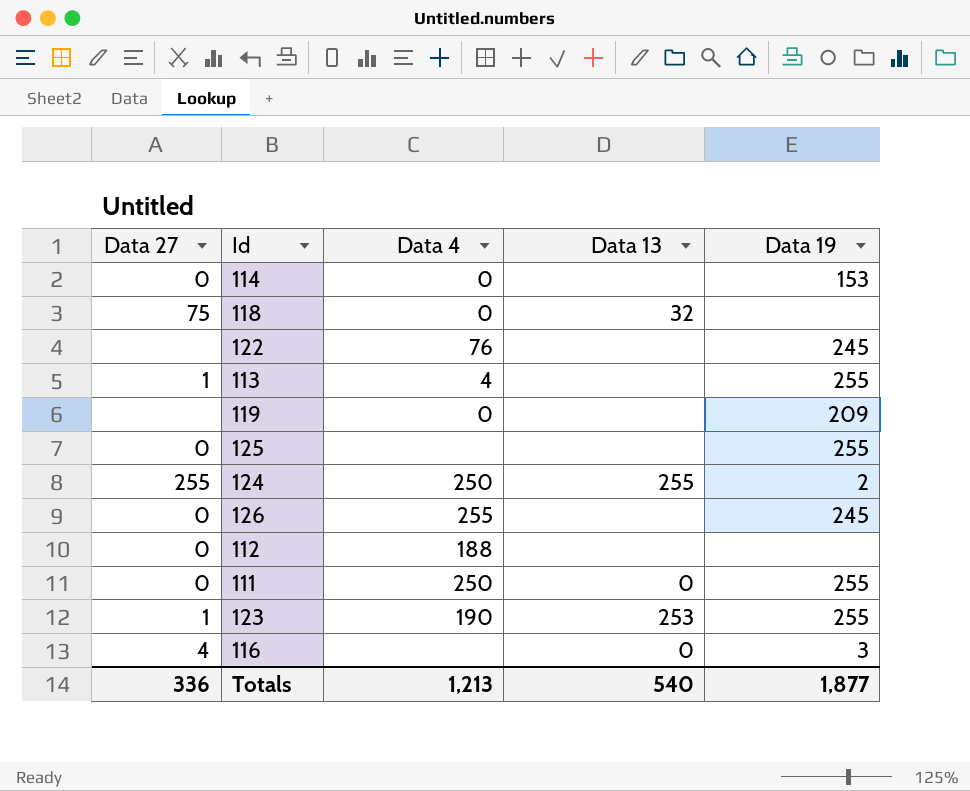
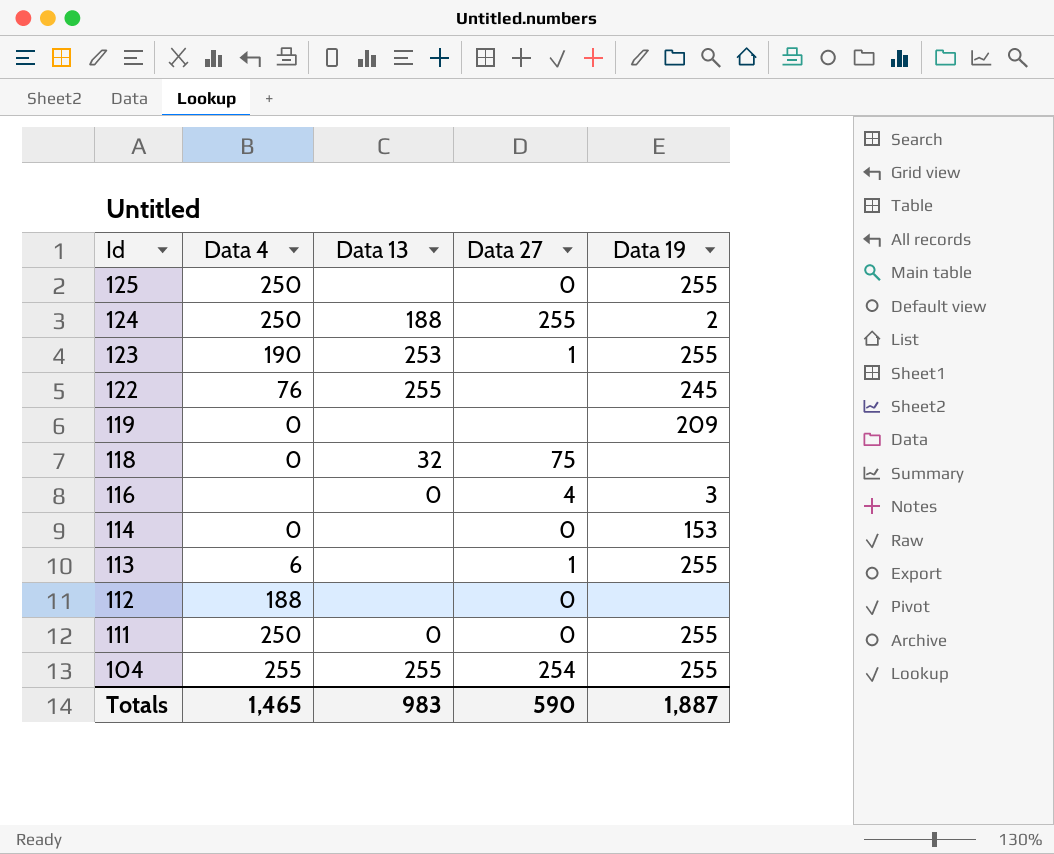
row order: none -> Id descending
column Data 27 | position: 1 -> 4
row 126: 0 | 255 | none | 245 -> none
125 | Data 4: none -> 250
124 | Data 13: 255 -> 188
122 | Data 13: none -> 255
113 | Data 4: 4 -> 6
row 104: none -> 255 | 255 | 254 | 255
Totals | Data 4: 1,213 -> 1,465
Totals | Data 13: 540 -> 983
Totals | Data 27: 336 -> 590
Totals | Data 19: 1,877 -> 1,887

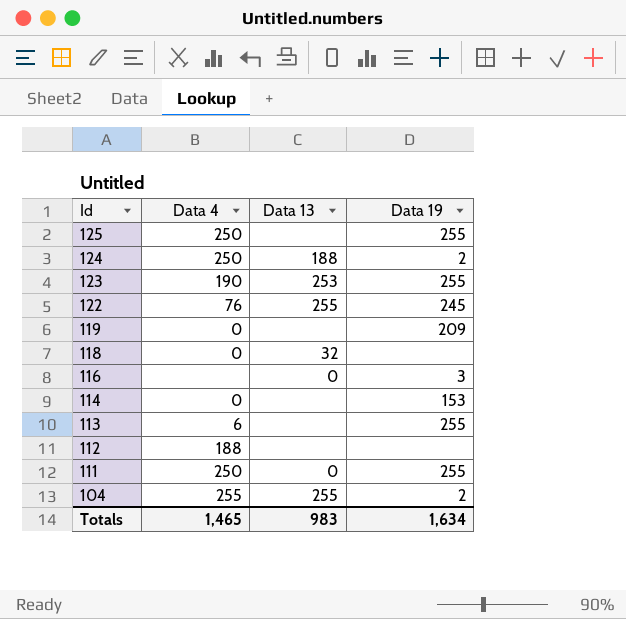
column Data 27 | position: 4 -> none
104 | Data 19: 255 -> 2
Totals | Data 19: 1,887 -> 1,634

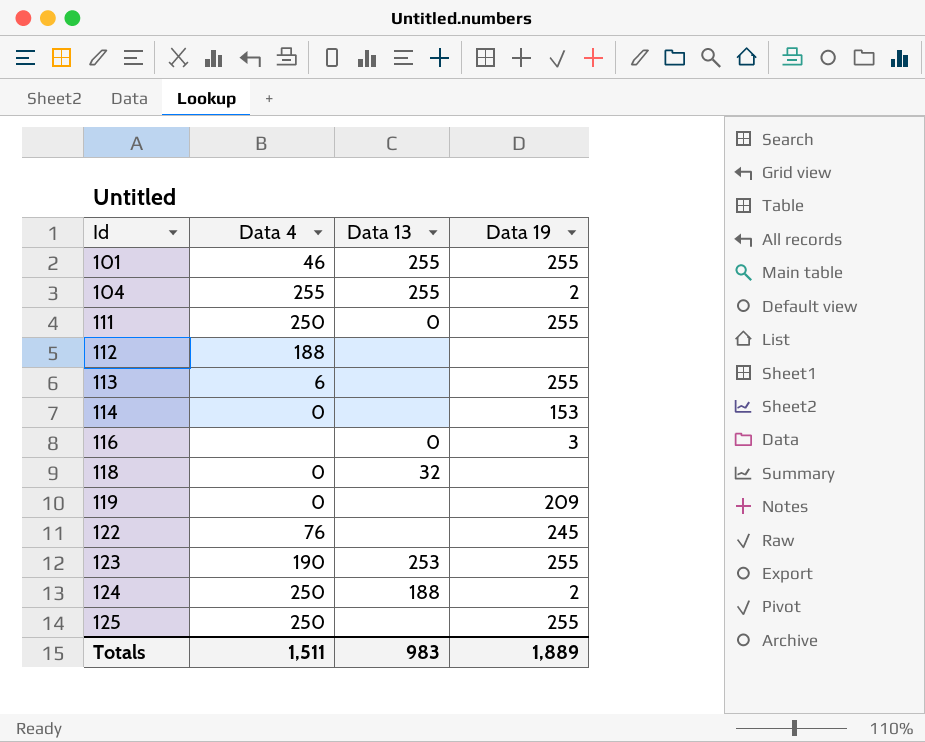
row order: Id descending -> Id ascending
row 101: none -> 46 | 255 | 255
122 | Data 13: 255 -> none
Totals | Data 4: 1,465 -> 1,511
Totals | Data 19: 1,634 -> 1,889

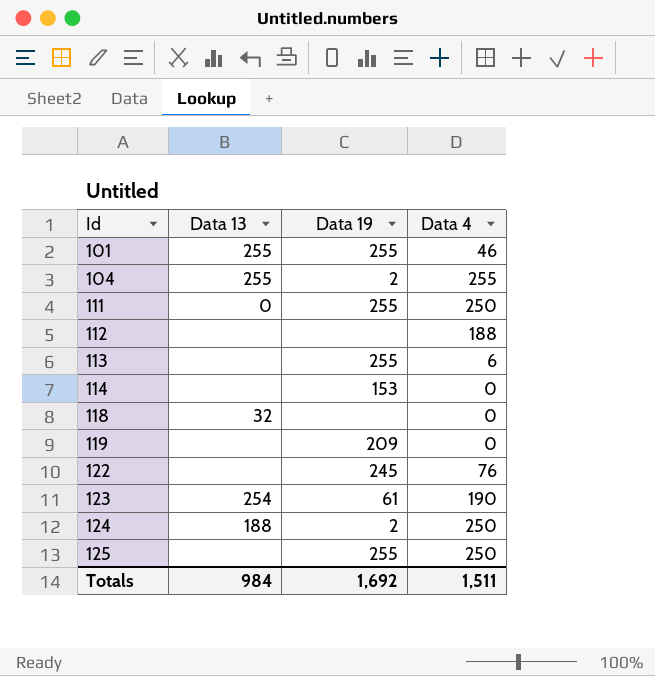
column Data 4 | position: 2 -> 4
row 116: none | 0 | 3 -> none
123 | Data 13: 253 -> 254
123 | Data 19: 255 -> 61
Totals | Data 13: 983 -> 984
Totals | Data 19: 1,889 -> 1,692

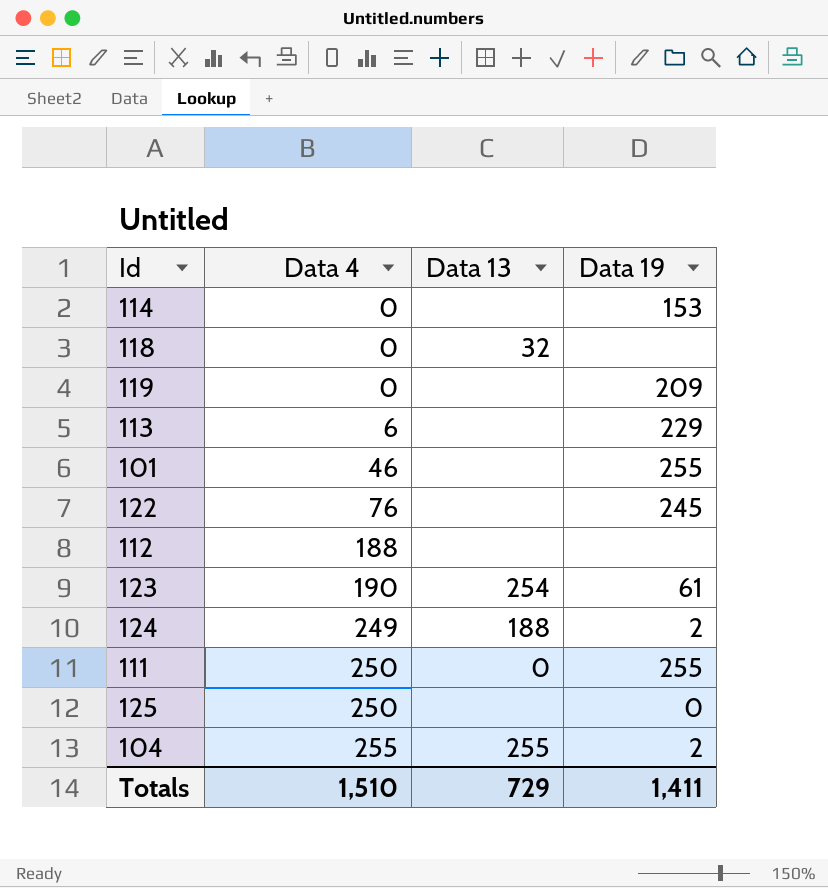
row order: Id ascending -> Data 4 ascending
column Data 4 | position: 4 -> 2
113 | Data 19: 255 -> 229
101 | Data 13: 255 -> none
124 | Data 4: 250 -> 249
125 | Data 19: 255 -> 0
Totals | Data 4: 1,511 -> 1,510
Totals | Data 13: 984 -> 729
Totals | Data 19: 1,692 -> 1,411

